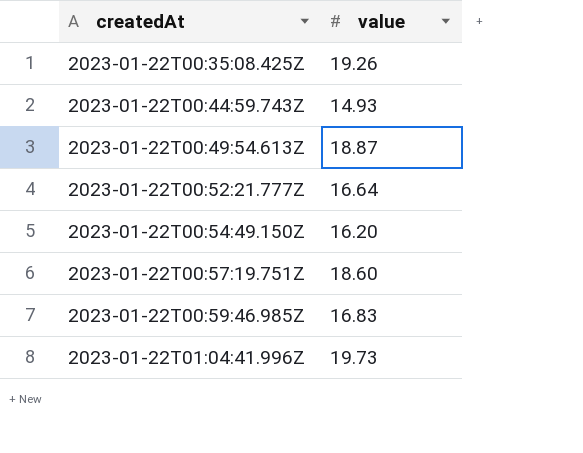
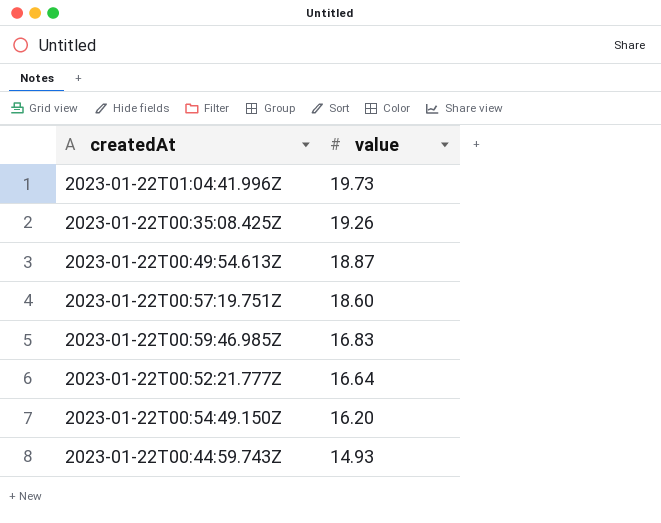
row order: createdAt ascending -> value descending

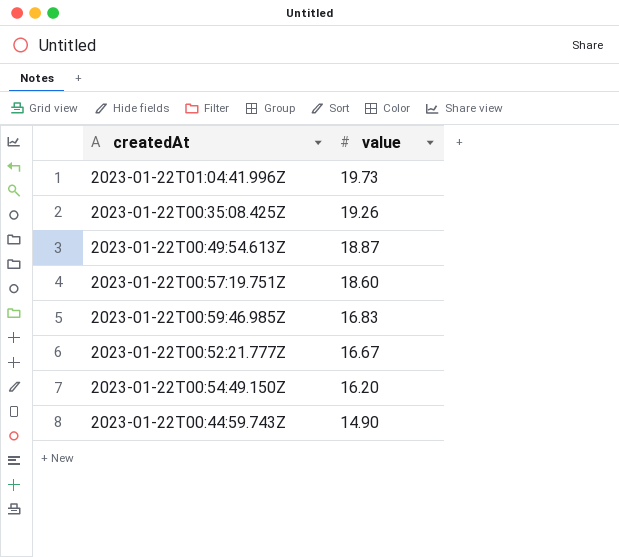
2023-01-22T00:52:21.777Z | value: 16.64 -> 16.67
2023-01-22T00:44:59.743Z | value: 14.93 -> 14.90

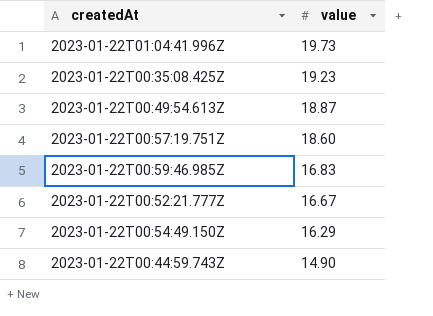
2023-01-22T00:35:08.425Z | value: 19.26 -> 19.23
2023-01-22T00:54:49.150Z | value: 16.20 -> 16.29

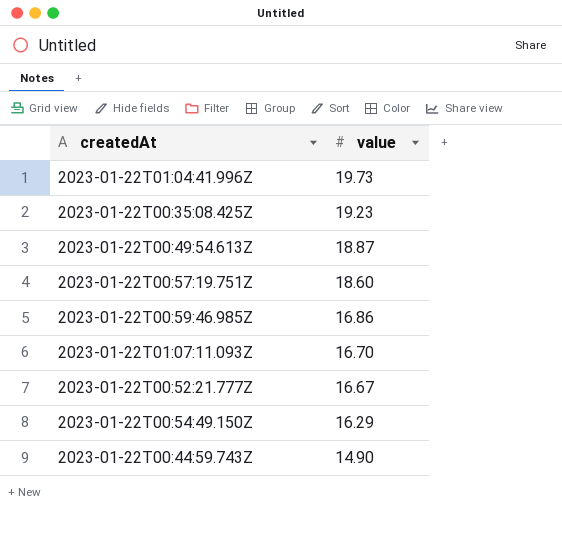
2023-01-22T00:59:46.985Z | value: 16.83 -> 16.86
row 2023-01-22T01:07:11.093Z: none -> 16.70

